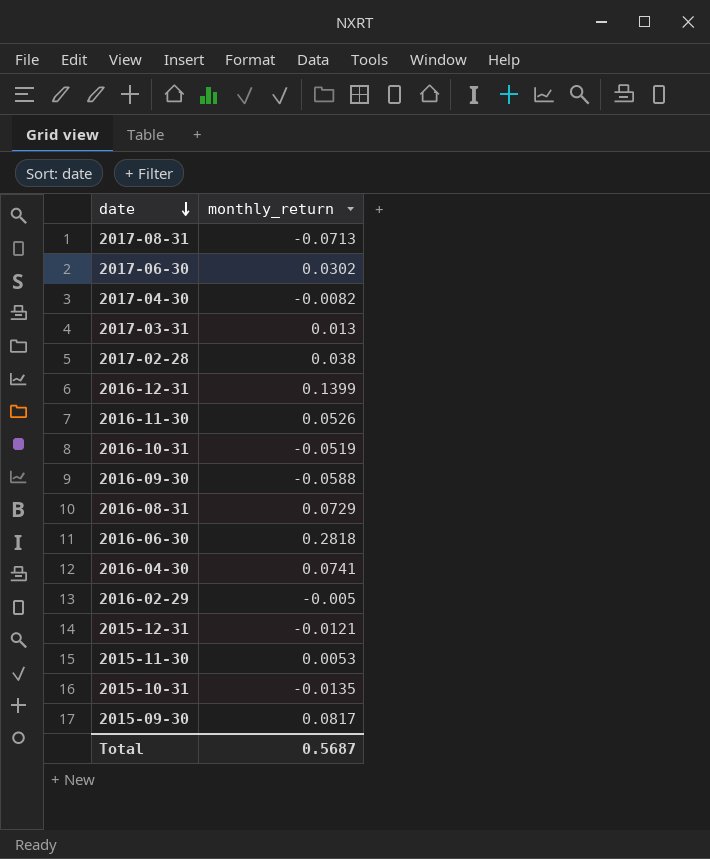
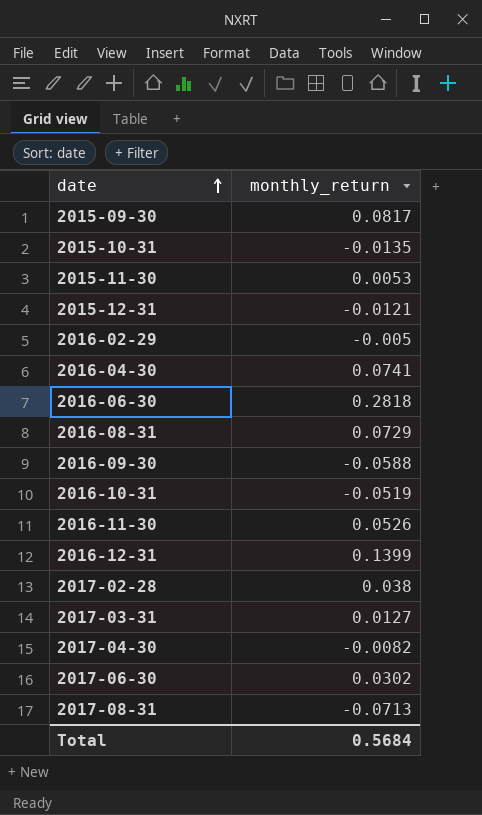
row order: date descending -> date ascending
2017-03-31 | monthly_return: 0.013 -> 0.0127
Total | monthly_return: 0.5687 -> 0.5684

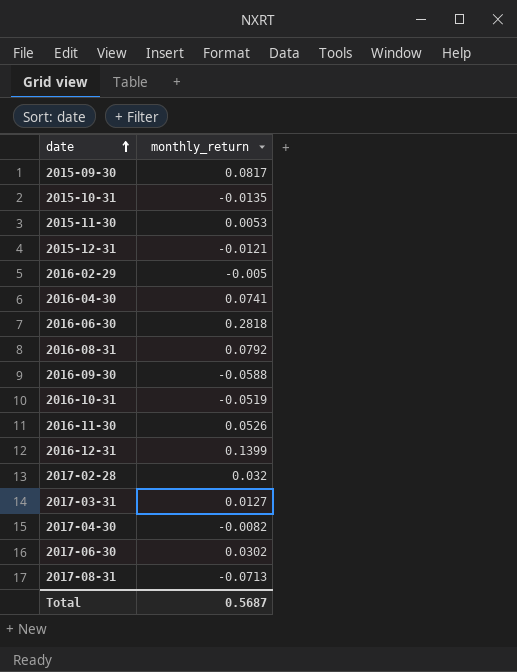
2016-08-31 | monthly_return: 0.0729 -> 0.0792
2017-02-28 | monthly_return: 0.038 -> 0.032
Total | monthly_return: 0.5684 -> 0.5687

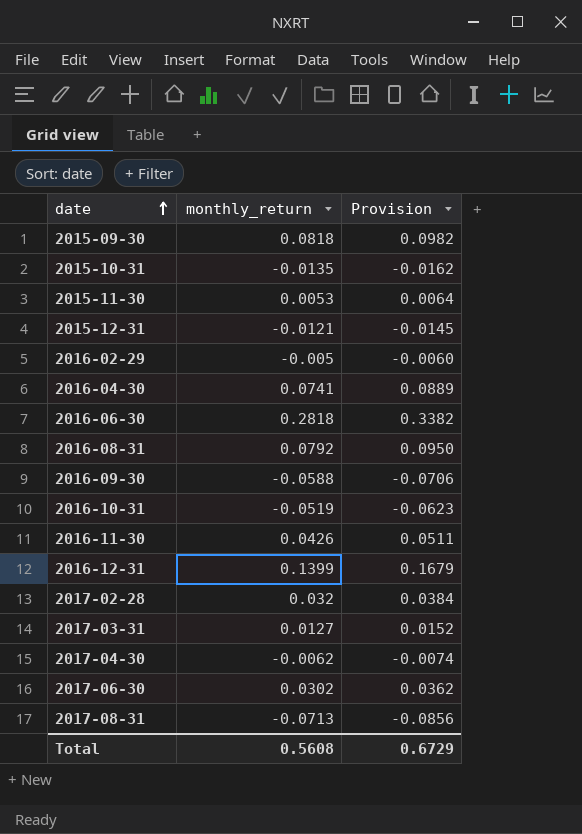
column Provision | formula: none -> [monthly_return] * 1.2
2015-09-30 | monthly_return: 0.0817 -> 0.0818
2016-11-30 | monthly_return: 0.0526 -> 0.0426
2017-04-30 | monthly_return: -0.0082 -> -0.0062
Total | monthly_return: 0.5687 -> 0.5608

